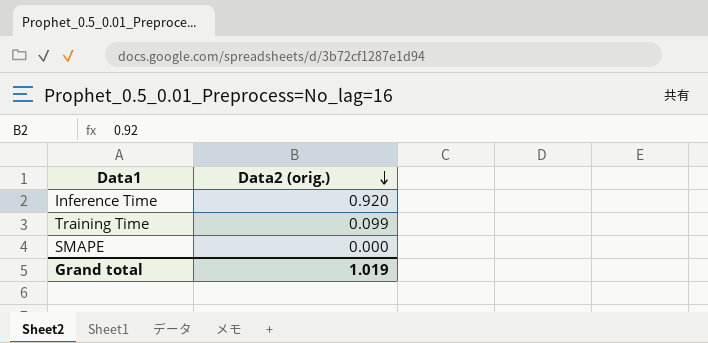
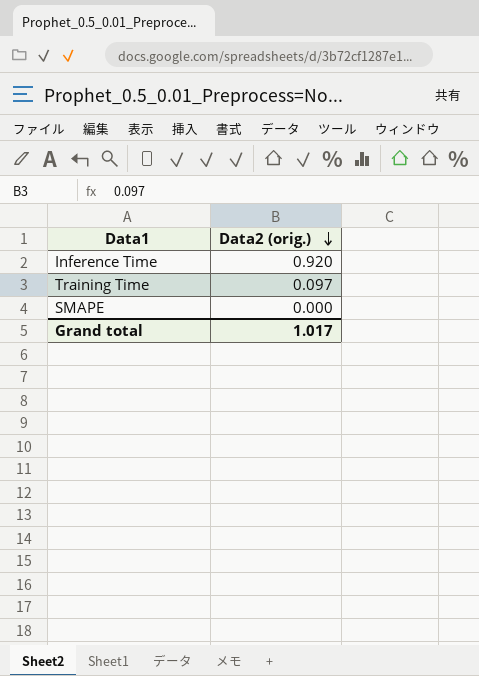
Training Time | Data2 (orig.): 0.099 -> 0.097
Grand total | Data2 (orig.): 1.019 -> 1.017

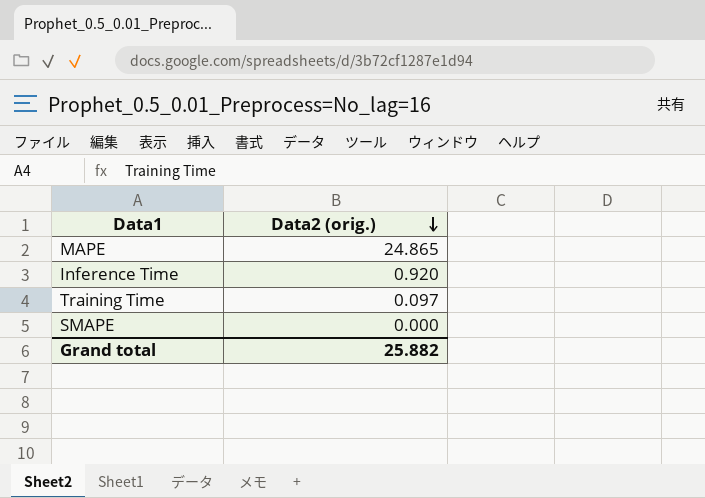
row MAPE: none -> 24.865
Grand total | Data2 (orig.): 1.017 -> 25.882

